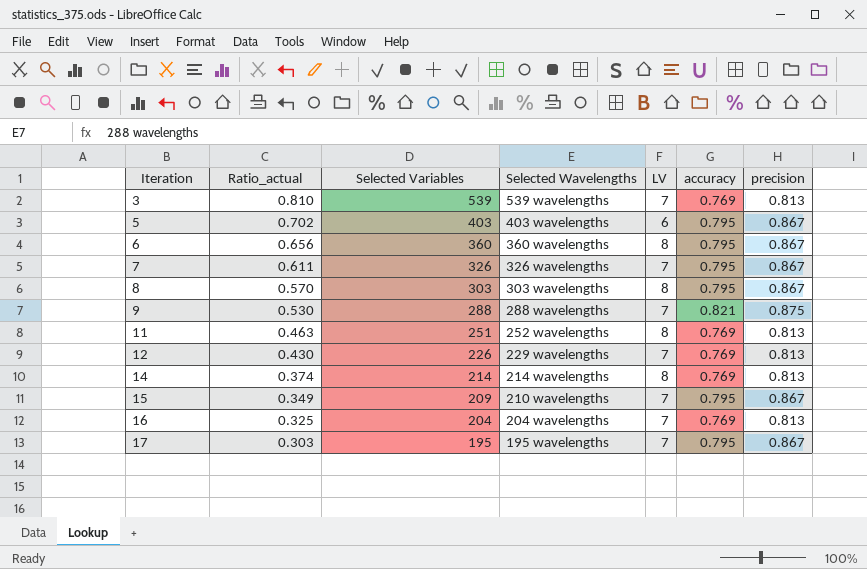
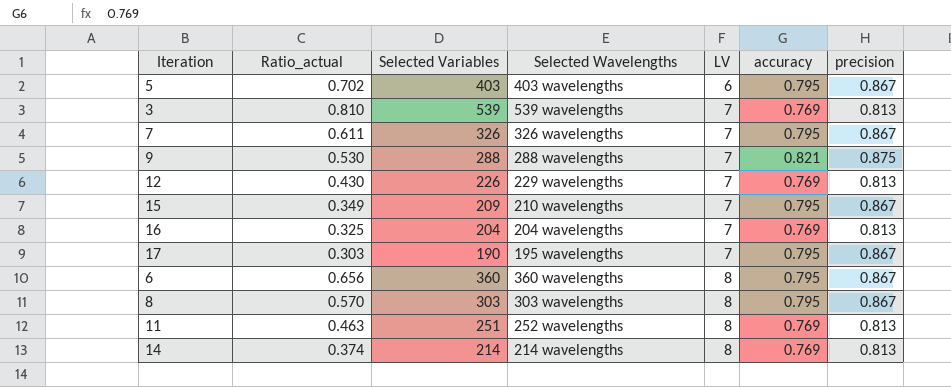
row order: Iteration ascending -> LV ascending
17 | Selected Variables: 195 -> 190

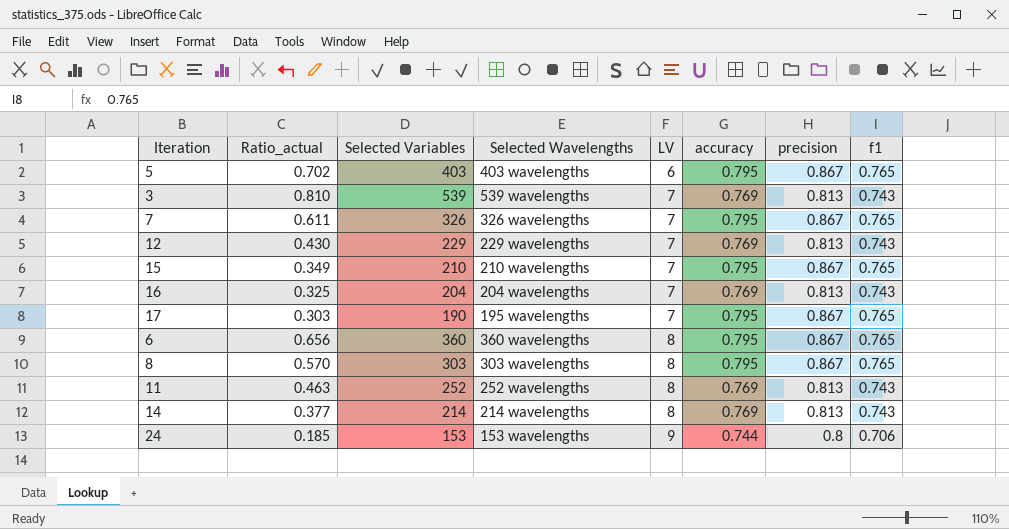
column f1 | position: none -> 8
row 9: 0.530 | 288 | 288 wavelengths | 7 | 0.821 | 0.875 -> none
12 | Selected Variables: 226 -> 229
15 | Selected Variables: 209 -> 210
11 | Selected Variables: 251 -> 252
14 | Ratio_actual: 0.374 -> 0.377
row 24: none -> 0.185 | 153 | 153 wavelengths | 9 | 0.744 | 0.8 | 0.706

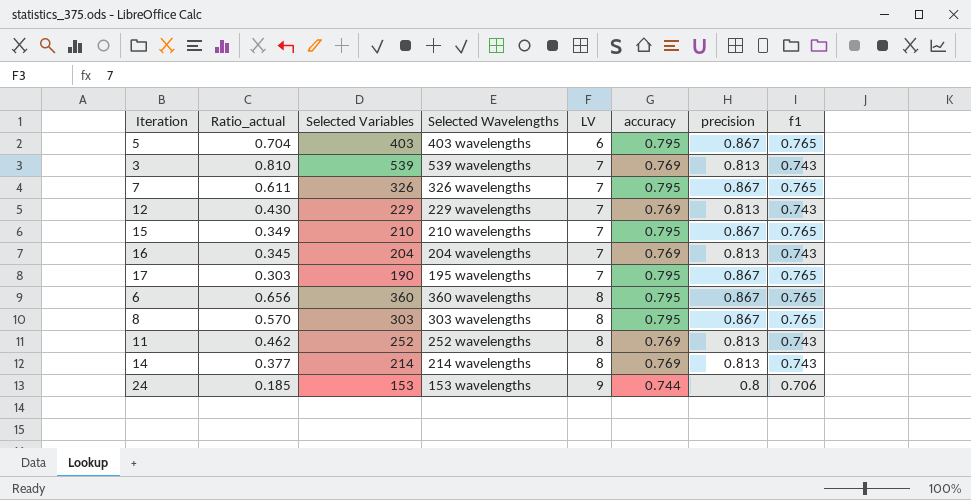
5 | Ratio_actual: 0.702 -> 0.704
16 | Ratio_actual: 0.325 -> 0.345
11 | Ratio_actual: 0.463 -> 0.462

